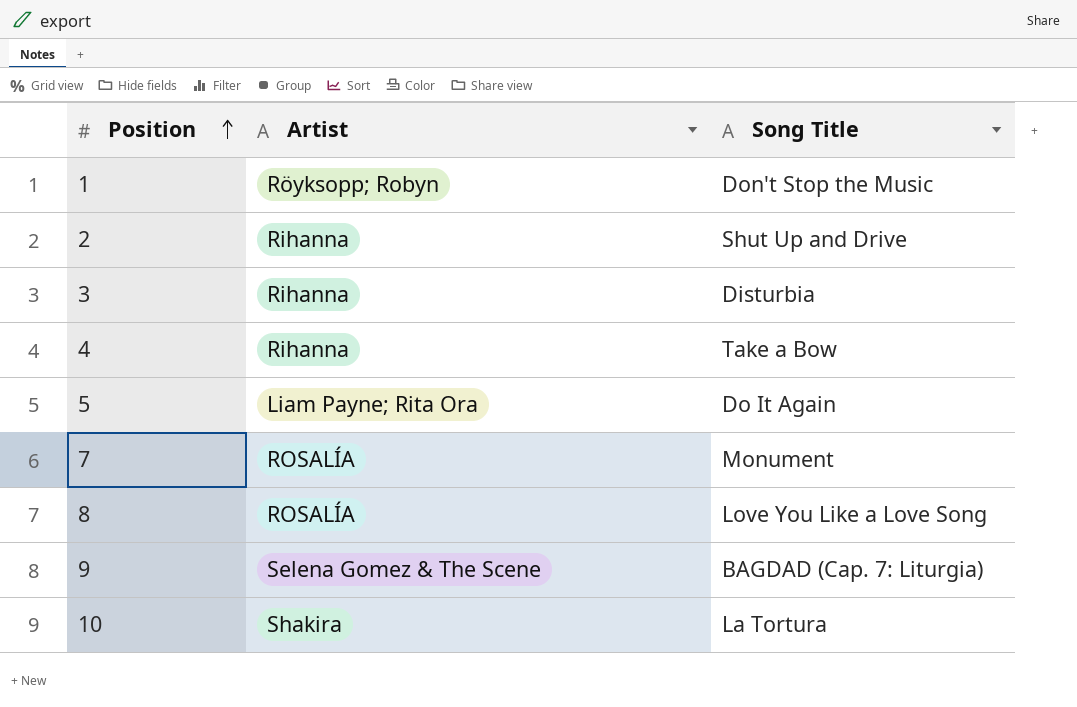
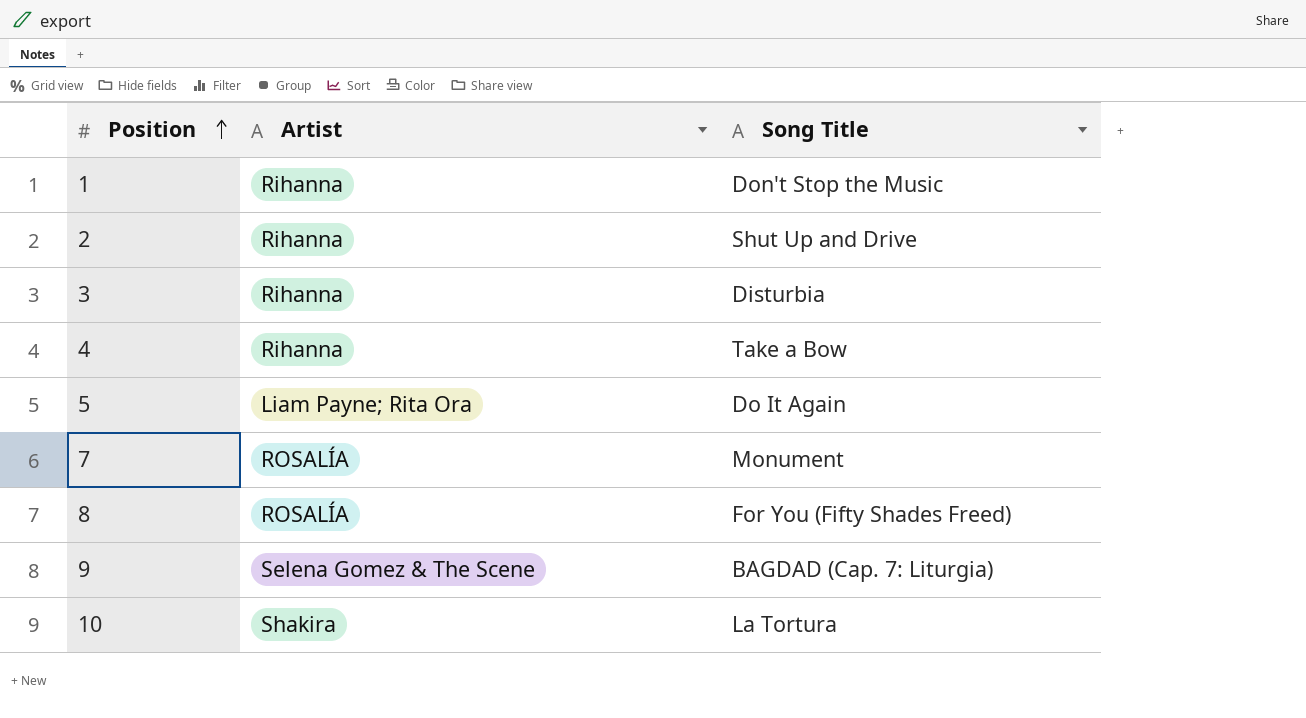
1 | Artist: Röyksopp; Robyn -> Rihanna
8 | Song Title: Love You Like a Love Song -> For You (Fifty Shades Freed)

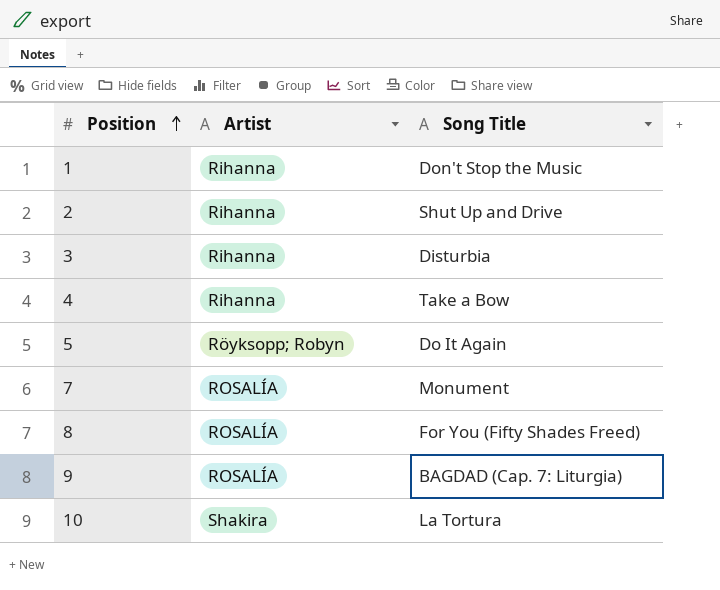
5 | Artist: Liam Payne; Rita Ora -> Röyksopp; Robyn
9 | Artist: Selena Gomez & The Scene -> ROSALÍA

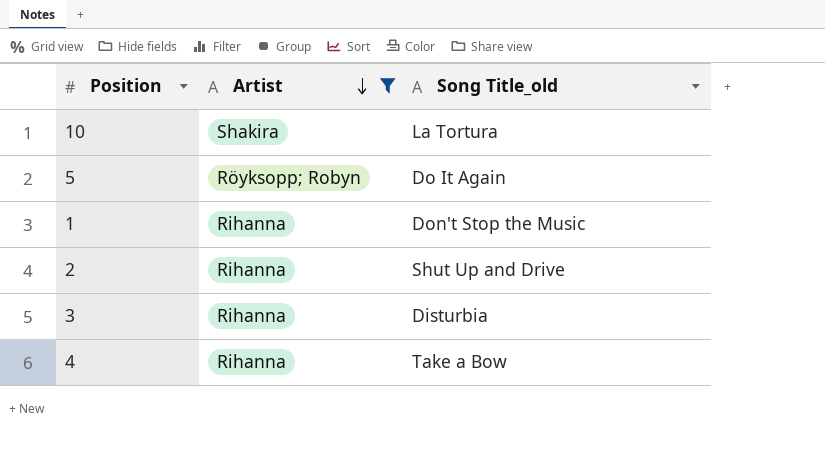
filter: none -> Artist != ROSALÍA
row order: Position ascending -> Artist descending
column name: Song Title -> Song Title_old

